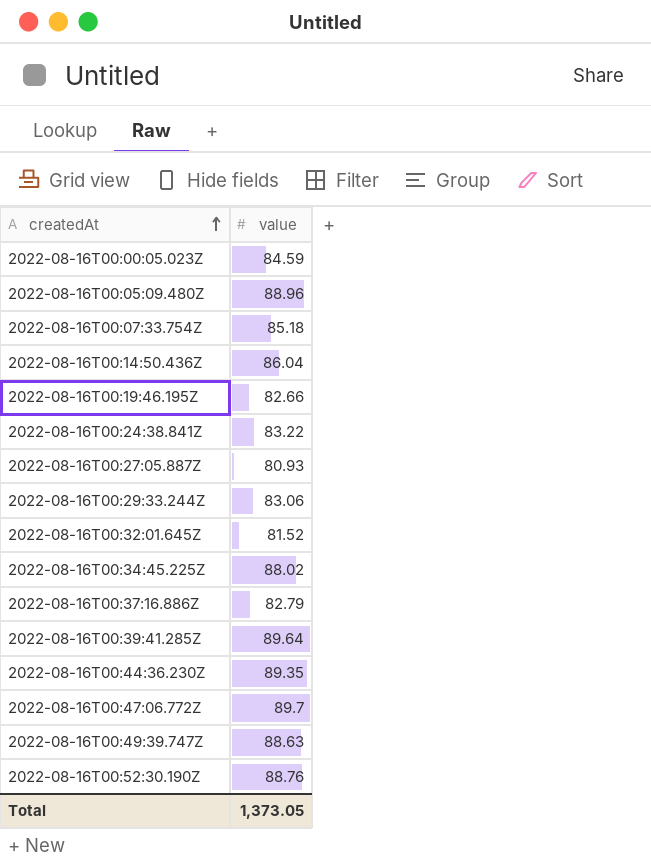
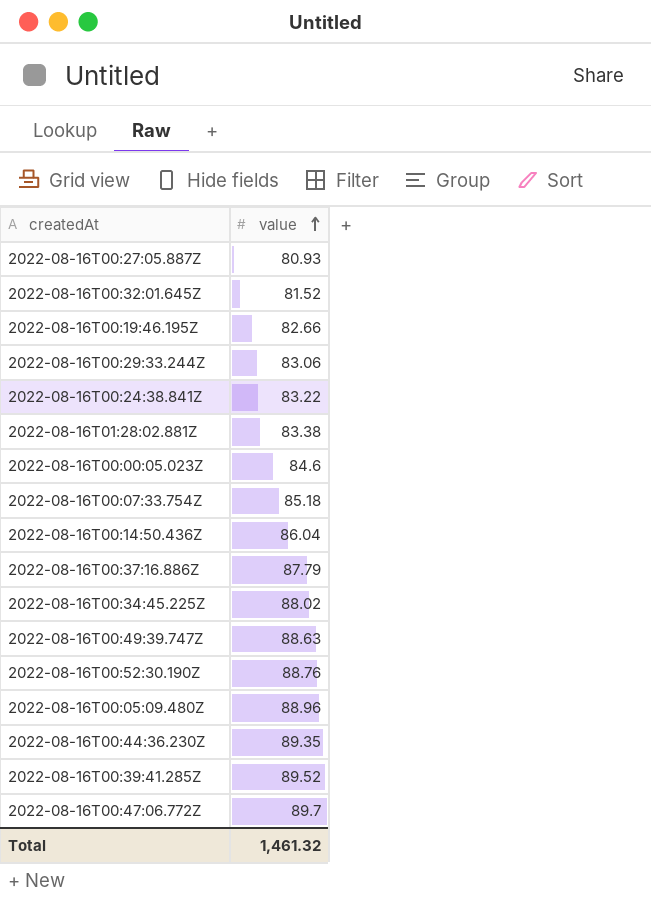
row order: createdAt ascending -> value ascending
row 2022-08-16T01:28:02.881Z: none -> 83.38
2022-08-16T00:00:05.023Z | value: 84.59 -> 84.6
2022-08-16T00:37:16.886Z | value: 82.79 -> 87.79
2022-08-16T00:39:41.285Z | value: 89.64 -> 89.52
Total | value: 1,373.05 -> 1,461.32

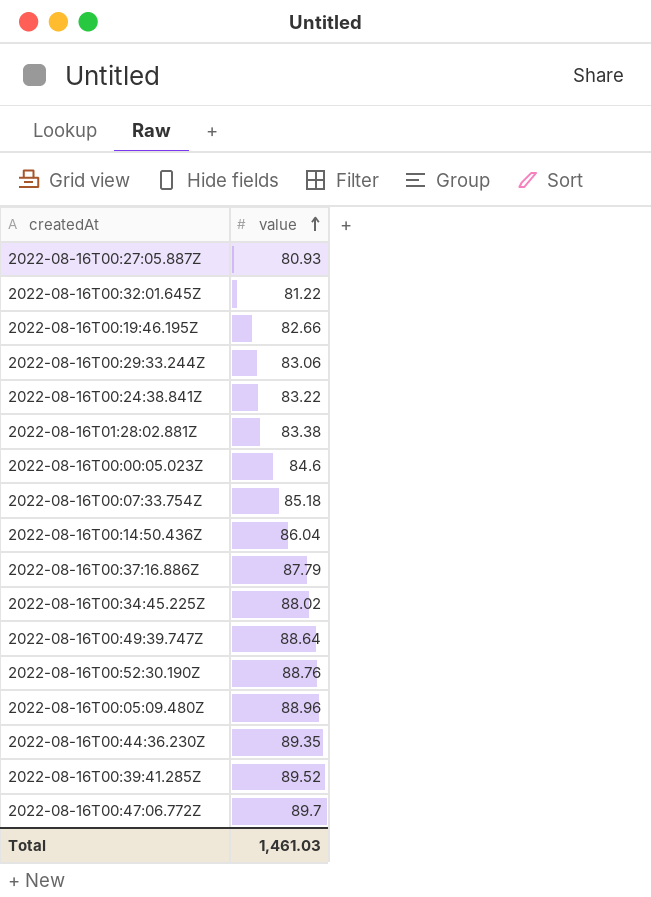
2022-08-16T00:32:01.645Z | value: 81.52 -> 81.22
2022-08-16T00:49:39.747Z | value: 88.63 -> 88.64
Total | value: 1,461.32 -> 1,461.03

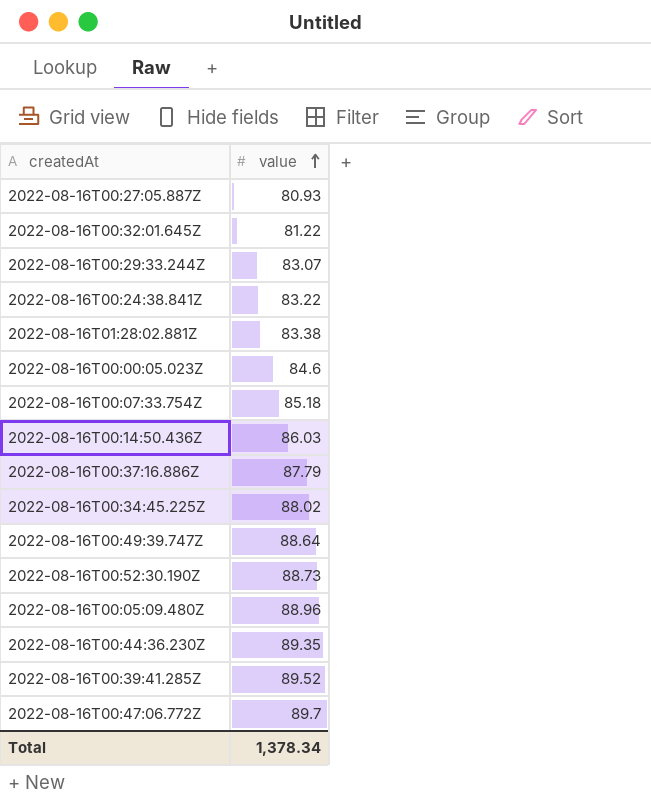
row 2022-08-16T00:19:46.195Z: 82.66 -> none
2022-08-16T00:29:33.244Z | value: 83.06 -> 83.07
2022-08-16T00:14:50.436Z | value: 86.04 -> 86.03
2022-08-16T00:52:30.190Z | value: 88.76 -> 88.73
Total | value: 1,461.03 -> 1,378.34

